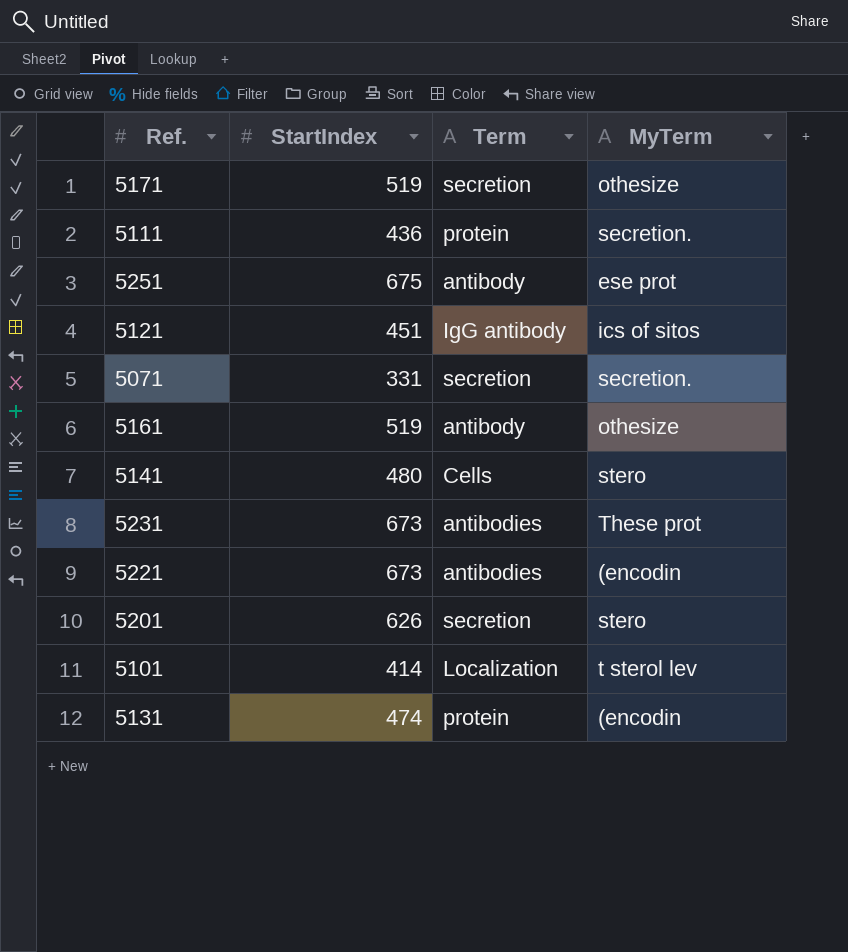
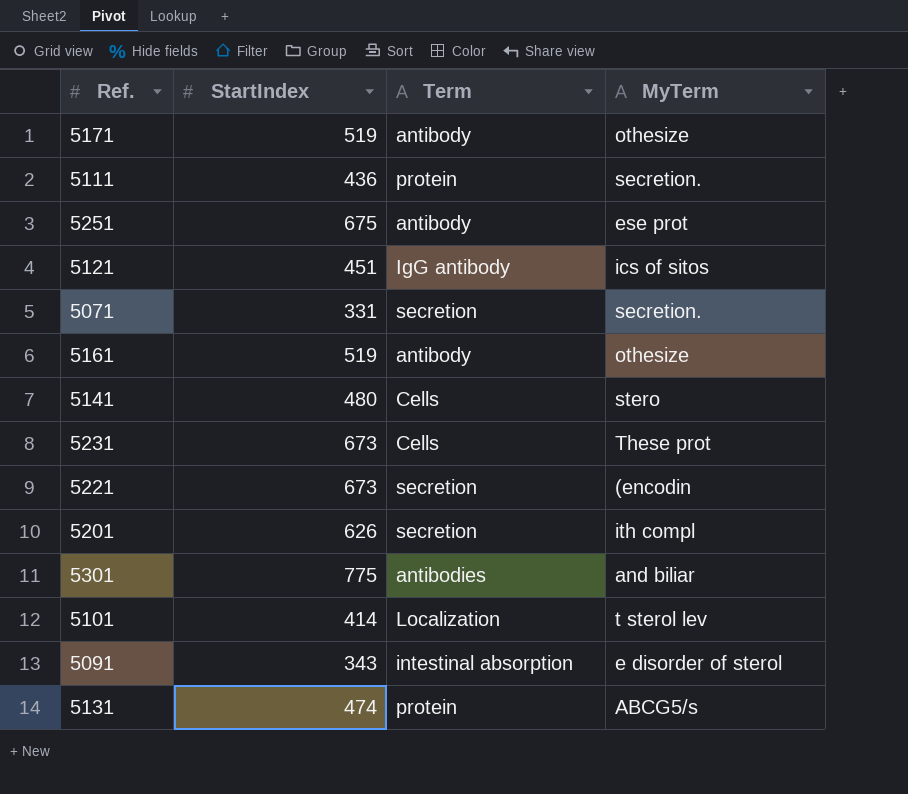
5171 | Term: secretion -> antibody
5231 | Term: antibodies -> Cells
5221 | Term: antibodies -> secretion
5201 | MyTerm: stero -> ith compl
row 5301: none -> 775 | antibodies | and biliar
row 5091: none -> 343 | intestinal absorption | e disorder of sterol
5131 | MyTerm: (encodin -> ABCG5/s

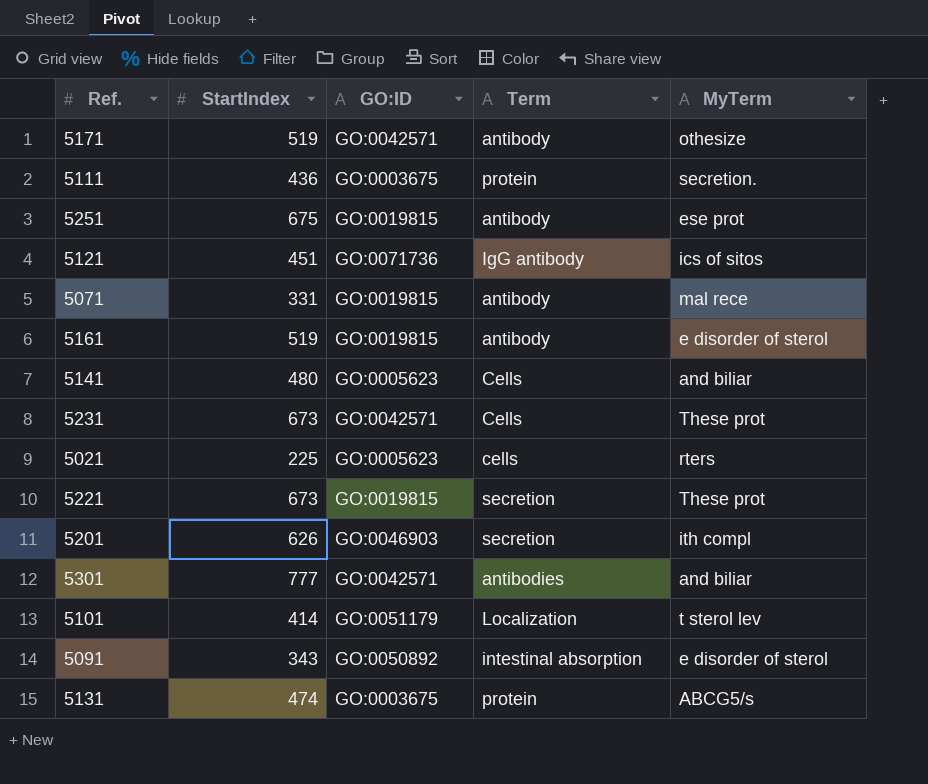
column GO:ID | position: none -> 3
5071 | Term: secretion -> antibody
5071 | MyTerm: secretion. -> mal rece
5161 | MyTerm: othesize -> e disorder of sterol
5141 | MyTerm: stero -> and biliar
row 5021: none -> 225 | GO:0005623 | cells | rters
5221 | MyTerm: (encodin -> These prot
5301 | StartIndex: 775 -> 777

